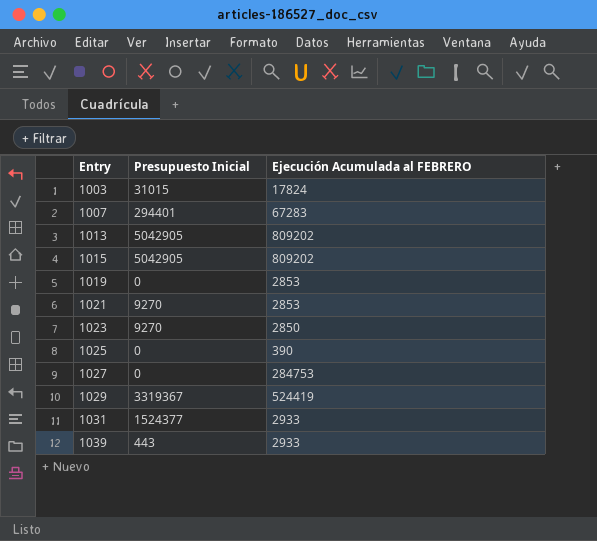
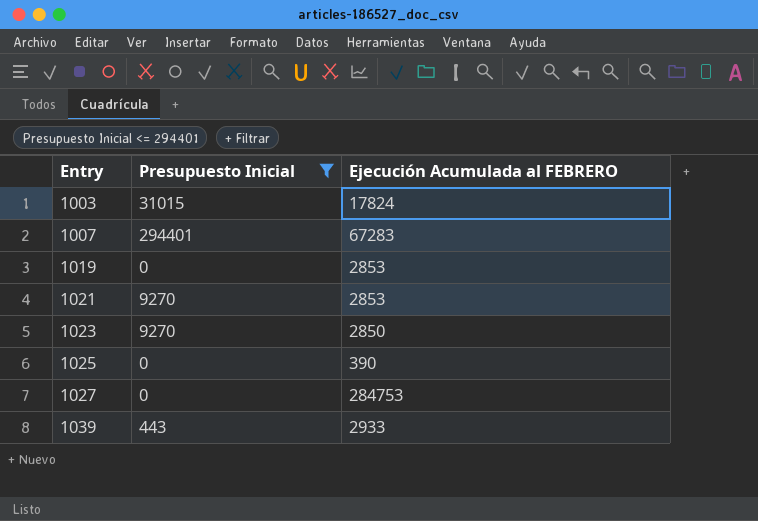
filter: none -> Presupuesto Inicial <= 294401

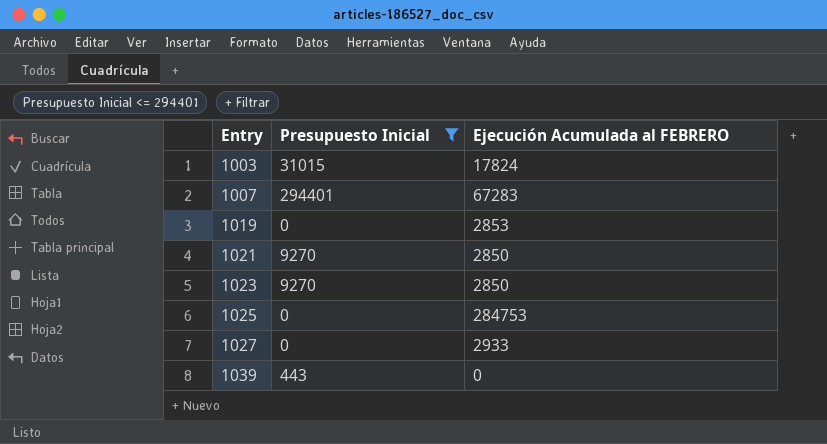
1021 | Ejecución Acumulada al FEBRERO: 2853 -> 2850
1025 | Ejecución Acumulada al FEBRERO: 390 -> 284753
1027 | Ejecución Acumulada al FEBRERO: 284753 -> 2933
1039 | Ejecución Acumulada al FEBRERO: 2933 -> 0

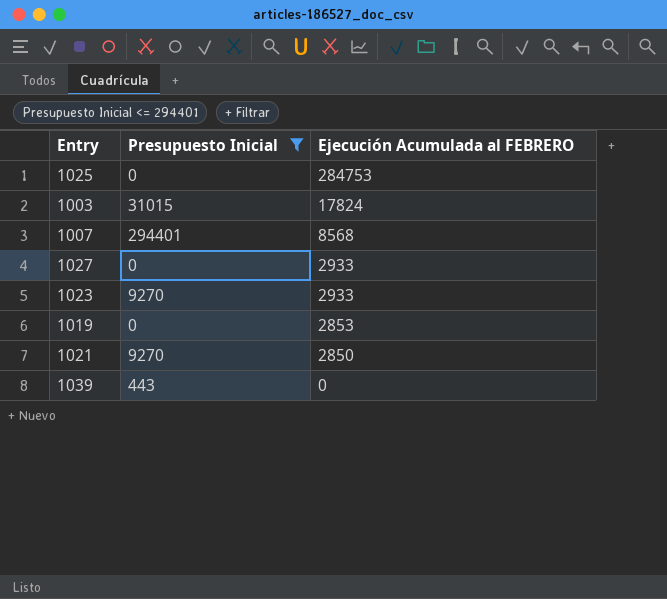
row order: Entry ascending -> Ejecución Acumulada al FEBRERO descending
1007 | Ejecución Acumulada al FEBRERO: 67283 -> 8568
1023 | Ejecución Acumulada al FEBRERO: 2850 -> 2933

